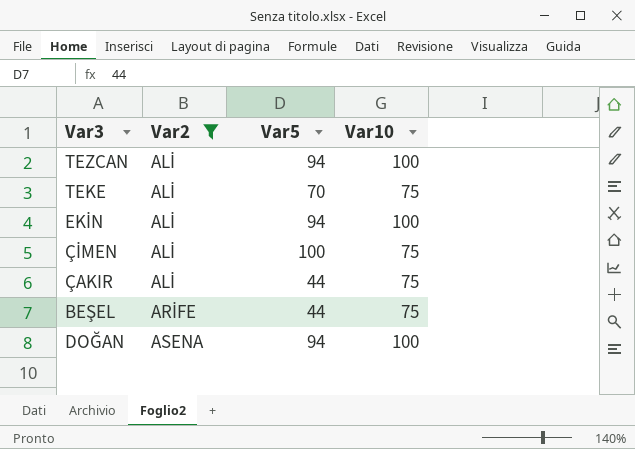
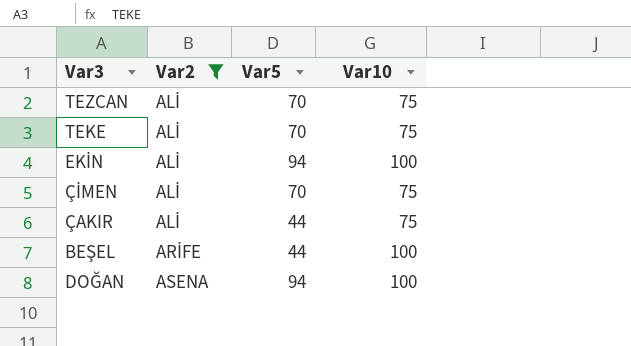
TEZCAN | Var5: 94 -> 70
TEZCAN | Var10: 100 -> 75
ÇİMEN | Var5: 100 -> 70
BEŞEL | Var10: 75 -> 100

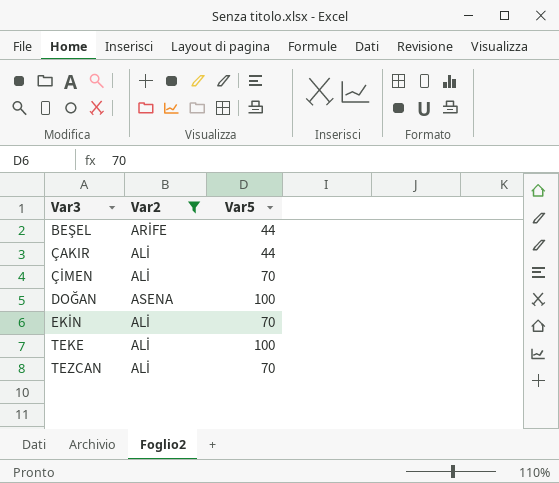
row order: Var2 ascending -> Var3 ascending
column Var10 | position: 4 -> none
DOĞAN | Var5: 94 -> 100
EKİN | Var5: 94 -> 70
TEKE | Var5: 70 -> 100

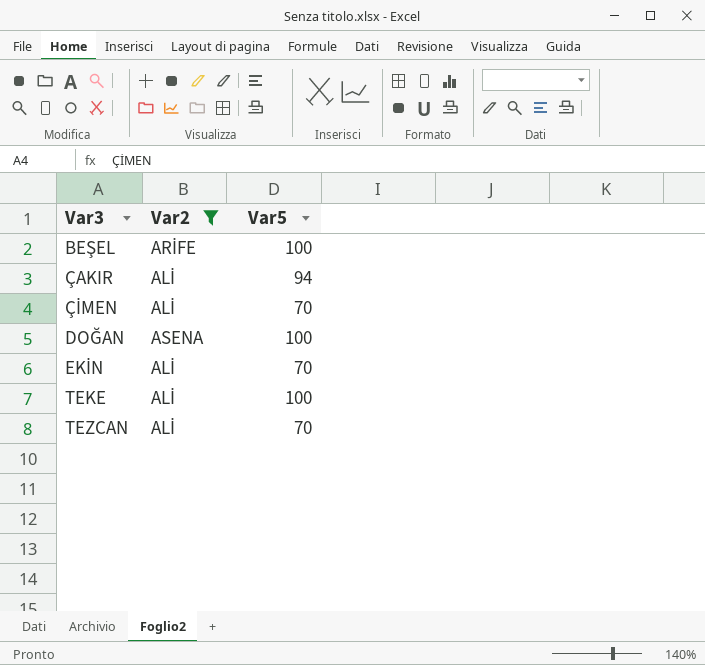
BEŞEL | Var5: 44 -> 100
ÇAKIR | Var5: 44 -> 94

